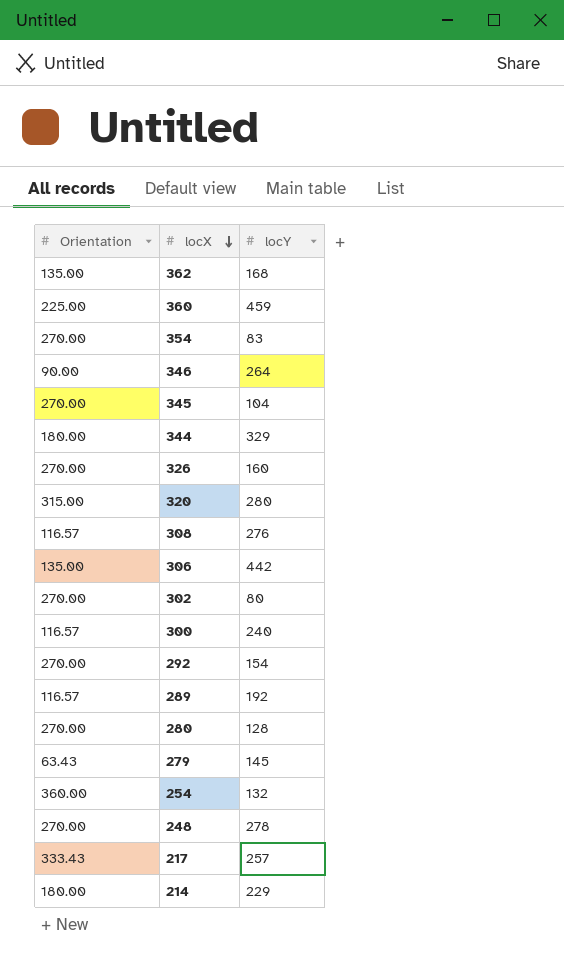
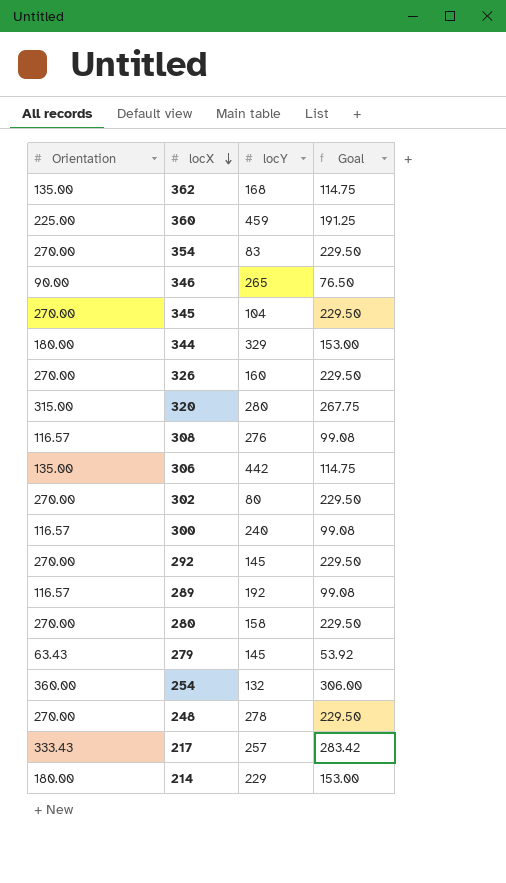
column Goal | formula: none -> [Orientation] * 0.85
346 | locY: 264 -> 265
292 | locY: 154 -> 145
280 | locY: 128 -> 158

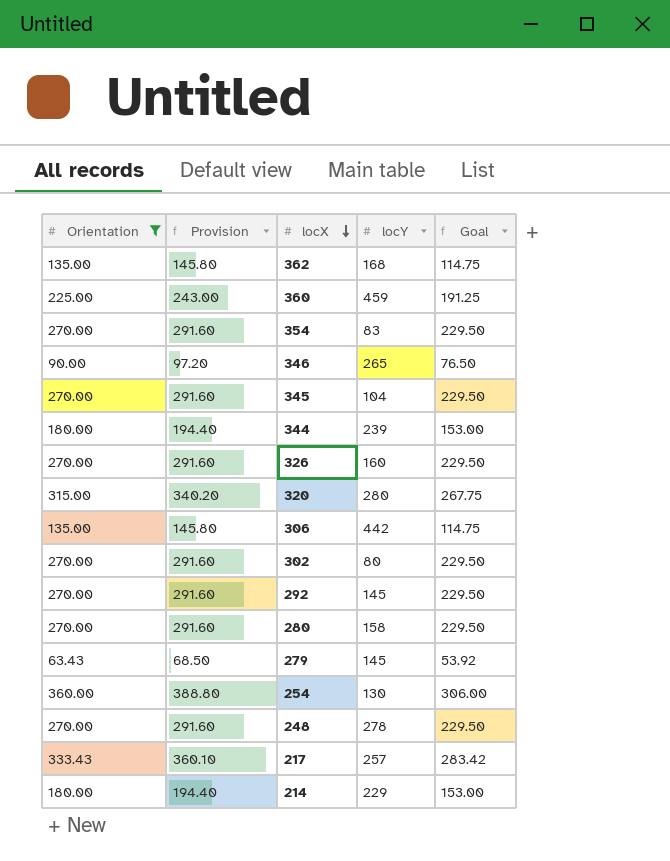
filter: none -> Orientation != 116.57
column Provision | formula: none -> [Orientation] * 1.08
344 | locY: 329 -> 239
254 | locY: 132 -> 130

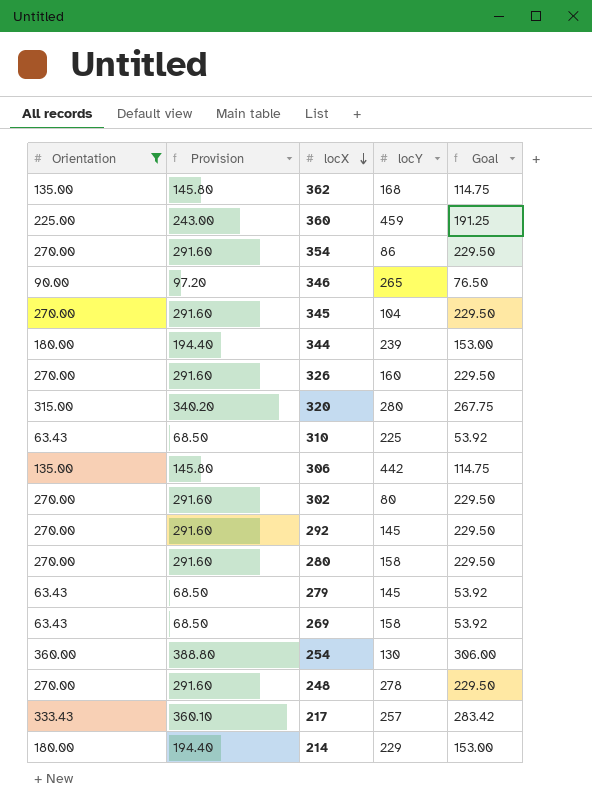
354 | locY: 83 -> 86
row 310: none -> 63.43 | 68.50 | 225 | 53.92
row 269: none -> 63.43 | 68.50 | 158 | 53.92

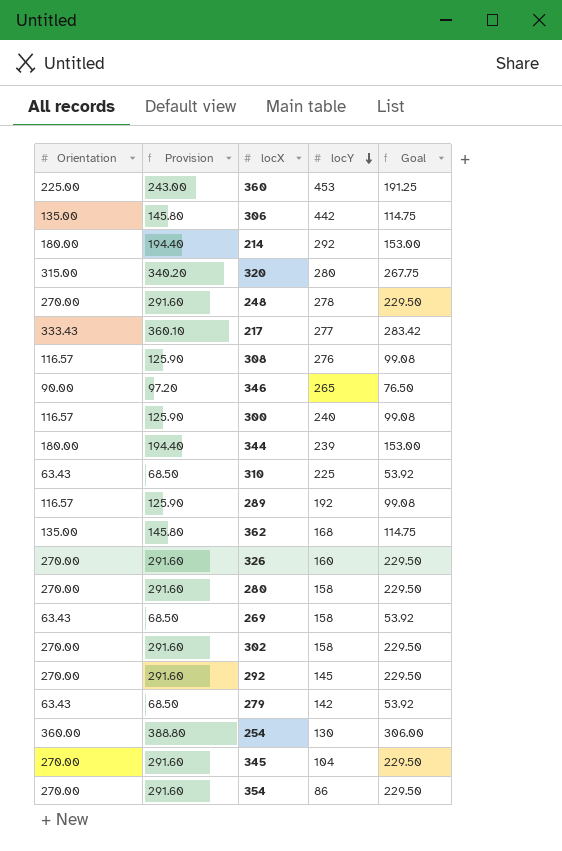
filter: Orientation != 116.57 -> none
row order: locX descending -> locY descending
360 | locY: 459 -> 453
214 | locY: 229 -> 292
217 | locY: 257 -> 277
302 | locY: 80 -> 158
279 | locY: 145 -> 142

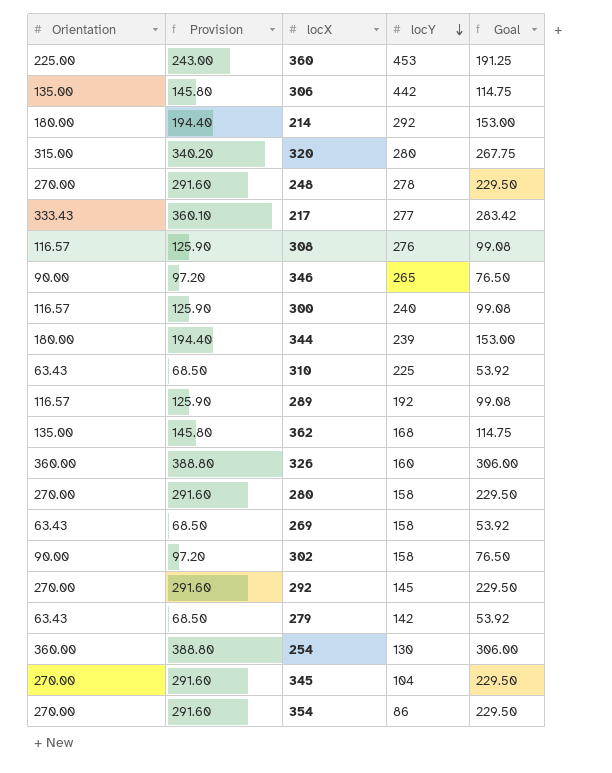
326 | Orientation: 270.00 -> 360.00
326 | Provision: 291.60 -> 388.80
326 | Goal: 229.50 -> 306.00
302 | Orientation: 270.00 -> 90.00
302 | Provision: 291.60 -> 97.20
302 | Goal: 229.50 -> 76.50

